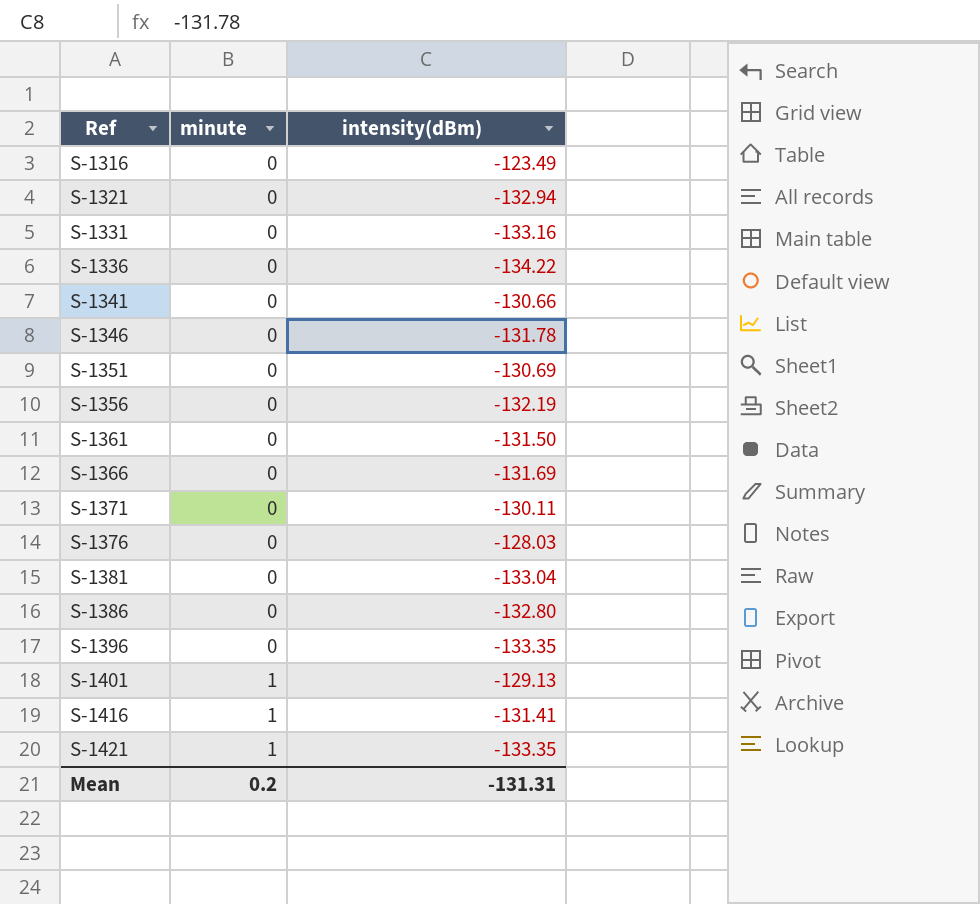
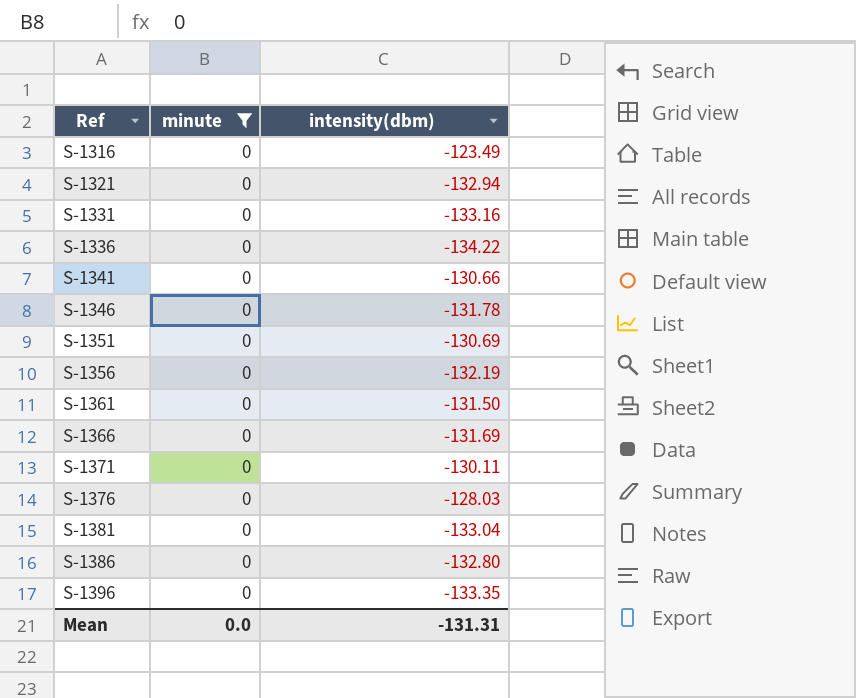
filter: none -> minute = 0
column name: intensity(dBm) -> intensity(dbm)
Mean | minute: 0.2 -> 0.0

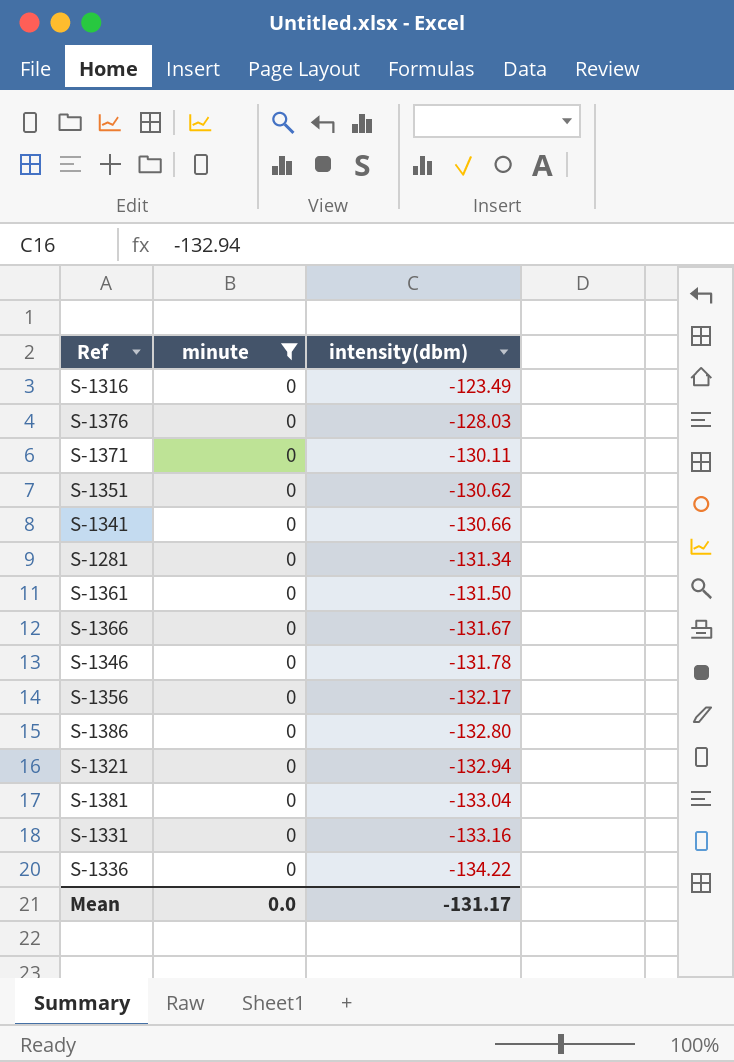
row order: Ref ascending -> intensity(dbm) descending
row S-1396: 0 | -133.35 -> none
S-1351 | intensity(dbm): -130.69 -> -130.62
row S-1281: none -> 0 | -131.34
S-1366 | intensity(dbm): -131.69 -> -131.67
S-1356 | intensity(dbm): -132.19 -> -132.17
Mean | intensity(dbm): -131.31 -> -131.17

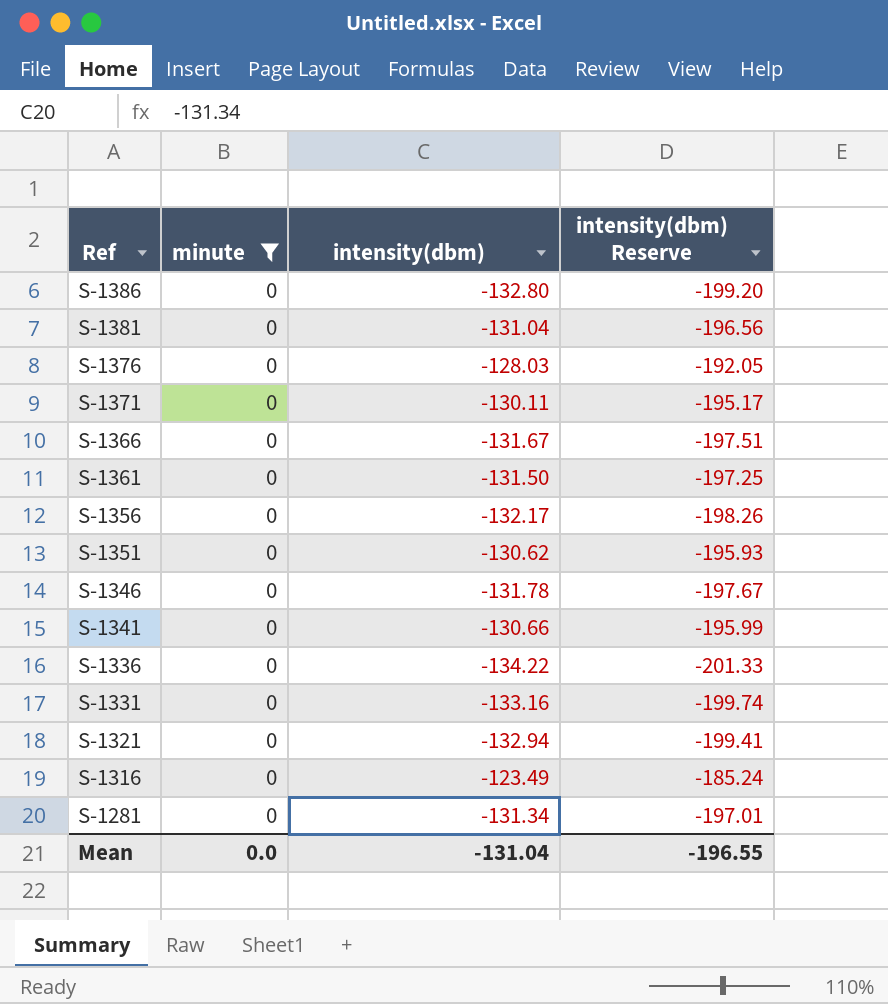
row order: intensity(dbm) descending -> Ref descending
column intensity(dbm) Reserve | formula: none -> [intensity(dbm)] * 1.5
S-1381 | intensity(dbm): -133.04 -> -131.04
Mean | intensity(dbm): -131.17 -> -131.04

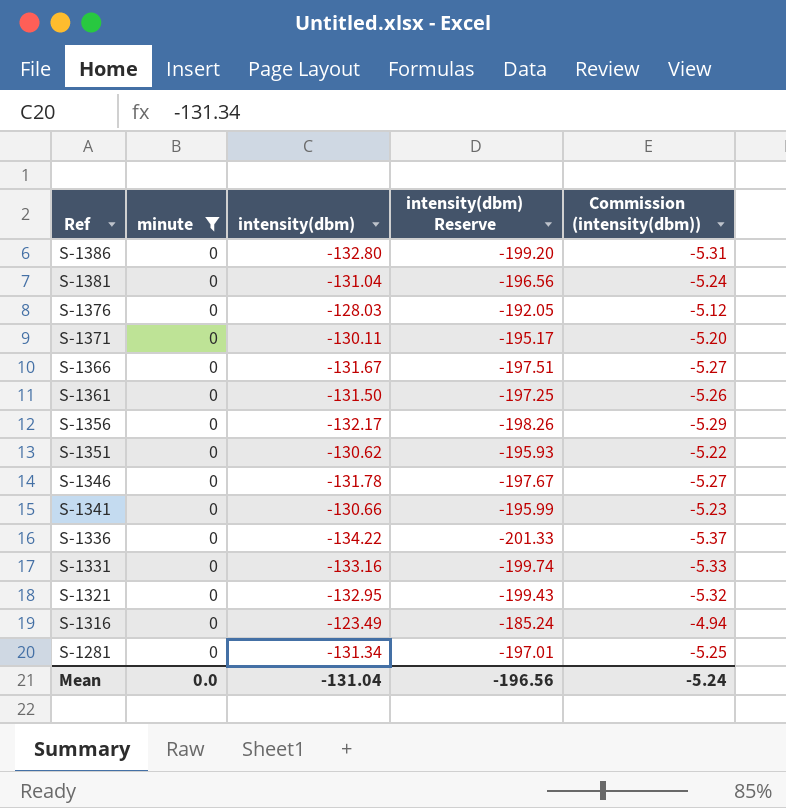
column Commission (intensity(dbm)) | formula: none -> [intensity(dbm)] * 0.04
S-1321 | intensity(dbm): -132.94 -> -132.95
S-1321 | intensity(dbm) Reserve: -199.41 -> -199.43
Mean | intensity(dbm) Reserve: -196.55 -> -196.56

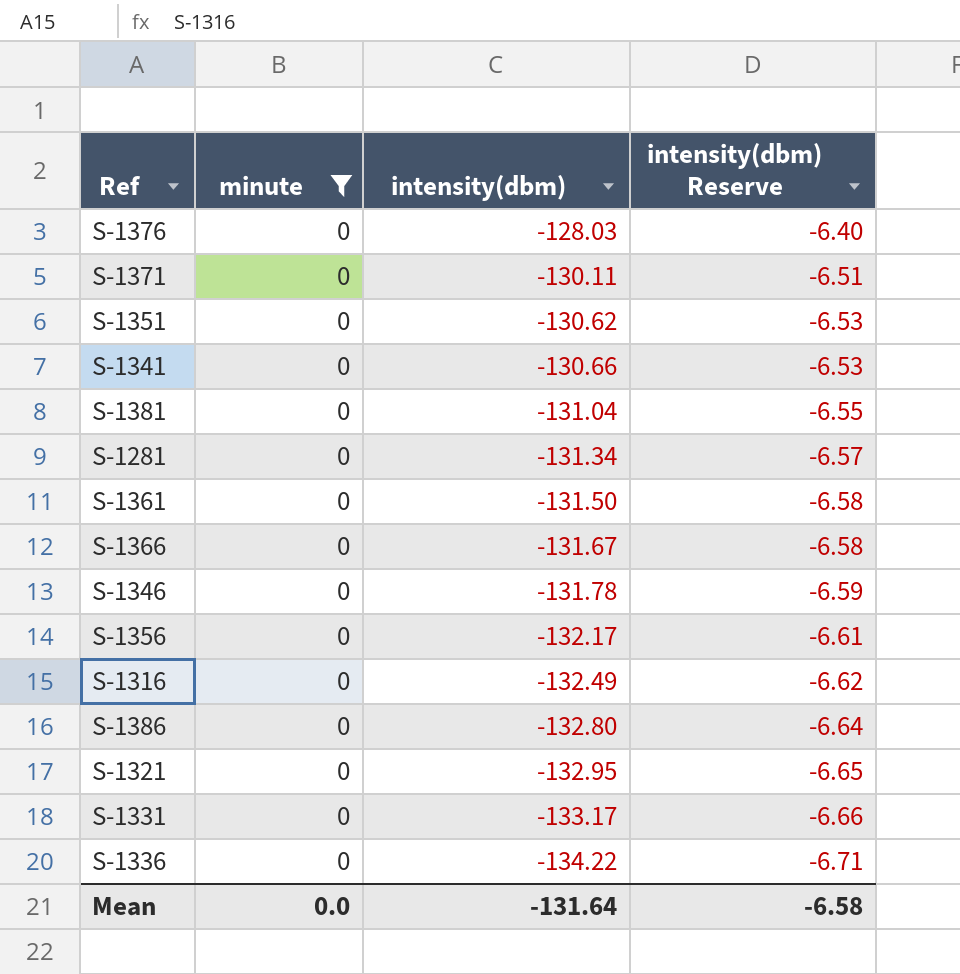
row order: Ref descending -> intensity(dbm) descending
column Commission (intensity(dbm)) | formula: [intensity(dbm)] * 0.04 -> none
column intensity(dbm) Reserve | formula: [intensity(dbm)] * 1.5 -> [intensity(dbm)] * 0.05
S-1316 | intensity(dbm): -123.49 -> -132.49
S-1331 | intensity(dbm): -133.16 -> -133.17
Mean | intensity(dbm): -131.04 -> -131.64
Mean | intensity(dbm) Reserve: -196.56 -> -6.58

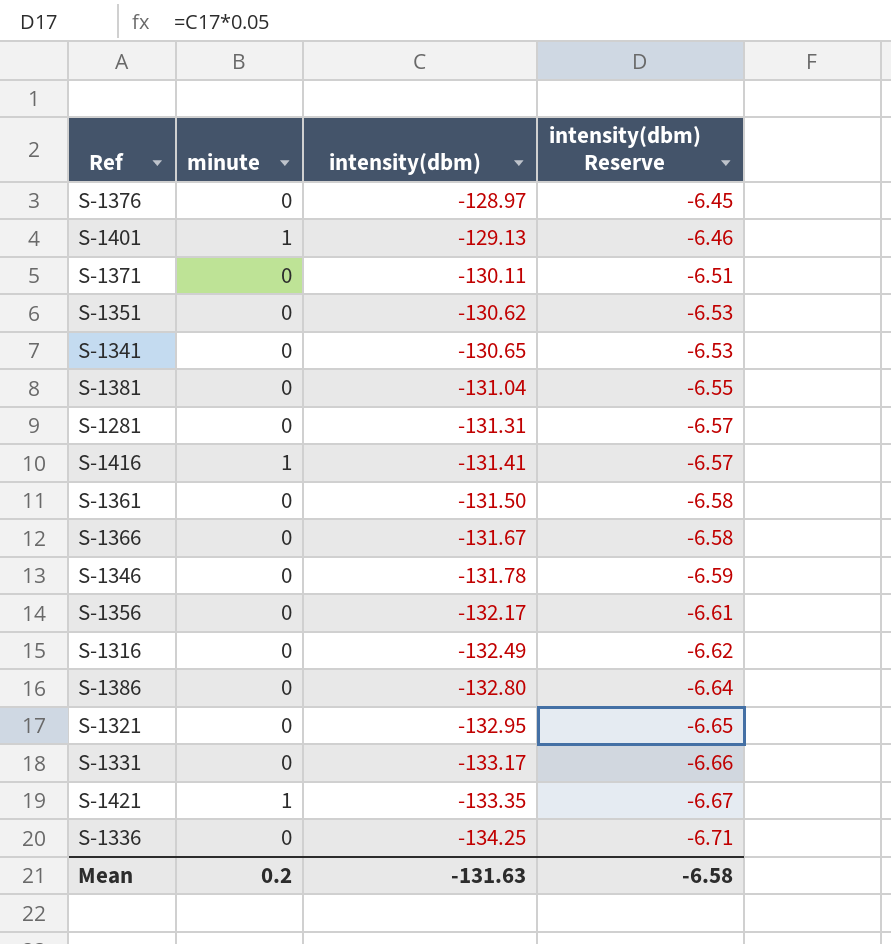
filter: minute = 0 -> none
S-1376 | intensity(dbm): -128.03 -> -128.97
S-1376 | intensity(dbm) Reserve: -6.40 -> -6.45
S-1341 | intensity(dbm): -130.66 -> -130.65
S-1281 | intensity(dbm): -131.34 -> -131.31
S-1336 | intensity(dbm): -134.22 -> -134.25
Mean | minute: 0.0 -> 0.2
Mean | intensity(dbm): -131.64 -> -131.63

